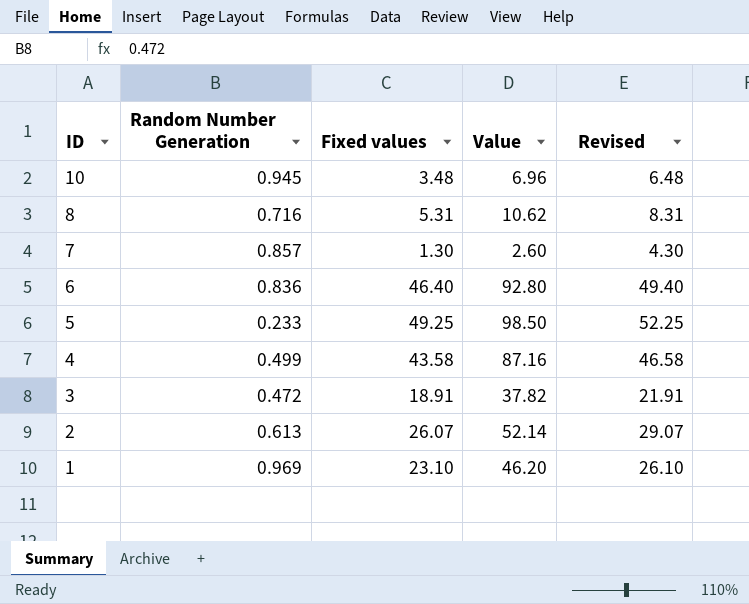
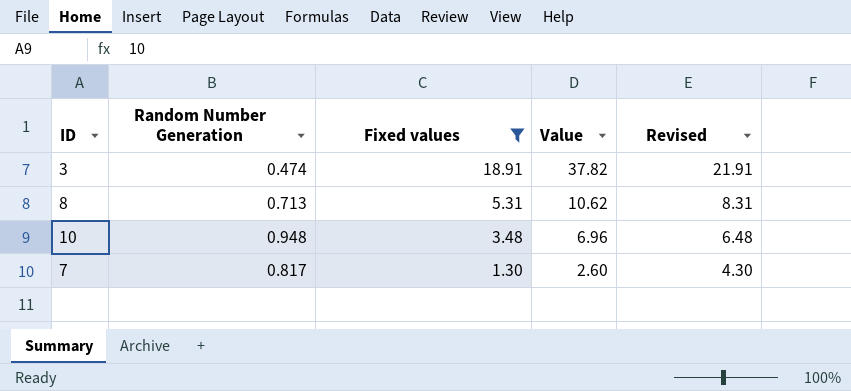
filter: none -> Fixed values <= 18.91
row order: ID descending -> Fixed values descending
3 | Random Number Generation: 0.472 -> 0.474
8 | Random Number Generation: 0.716 -> 0.713
10 | Random Number Generation: 0.945 -> 0.948
7 | Random Number Generation: 0.857 -> 0.817

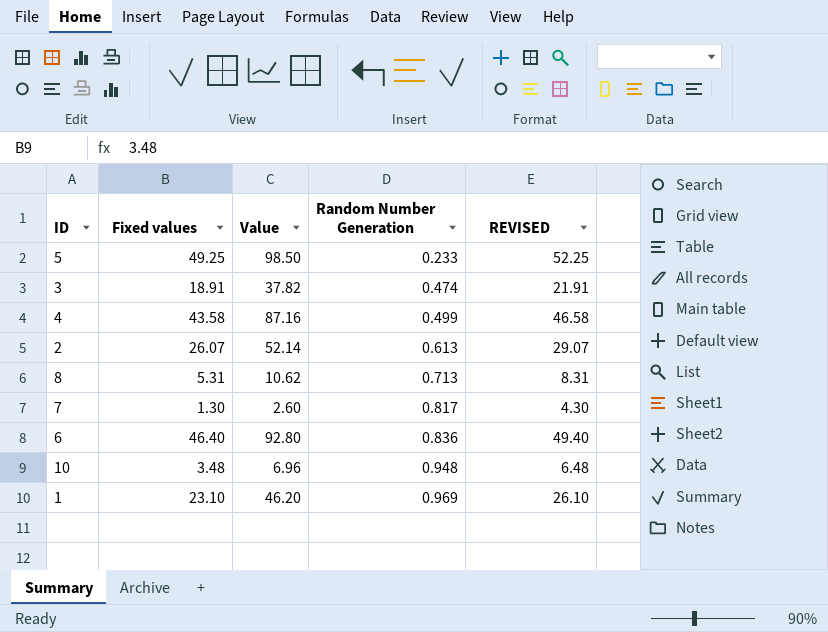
filter: Fixed values <= 18.91 -> none
row order: Fixed values descending -> Random Number Generation ascending
column Random Number Generation | position: 2 -> 4
column name: Revised -> REVISED

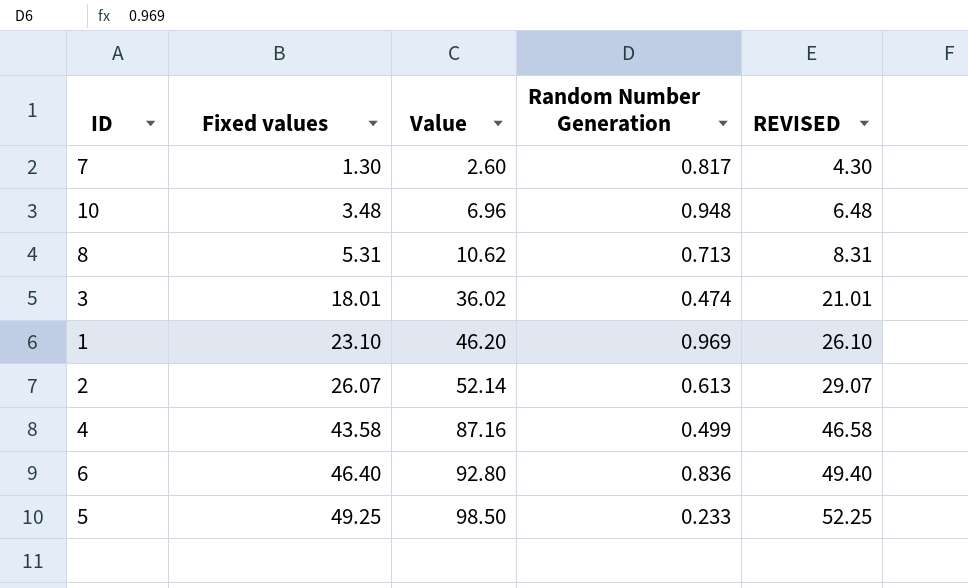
row order: Random Number Generation ascending -> Fixed values ascending
3 | Fixed values: 18.91 -> 18.01
3 | Value: 37.82 -> 36.02
3 | REVISED: 21.91 -> 21.01

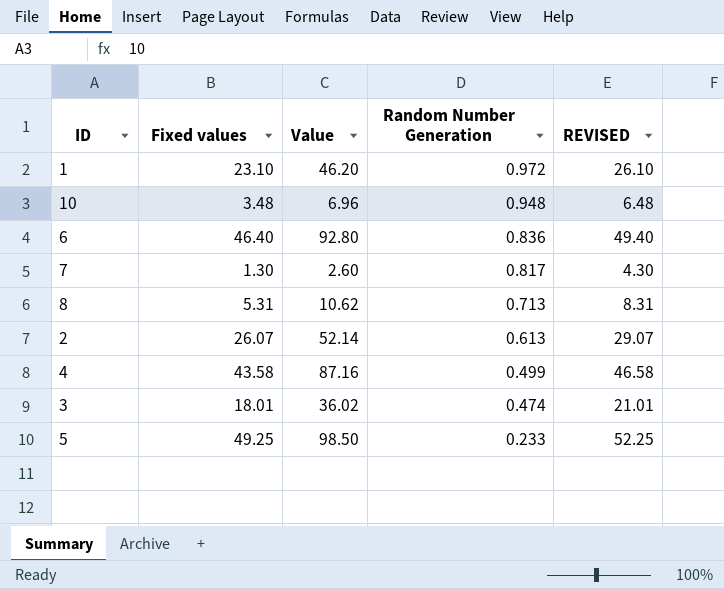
row order: Fixed values ascending -> Random Number Generation descending
1 | Random Number Generation: 0.969 -> 0.972

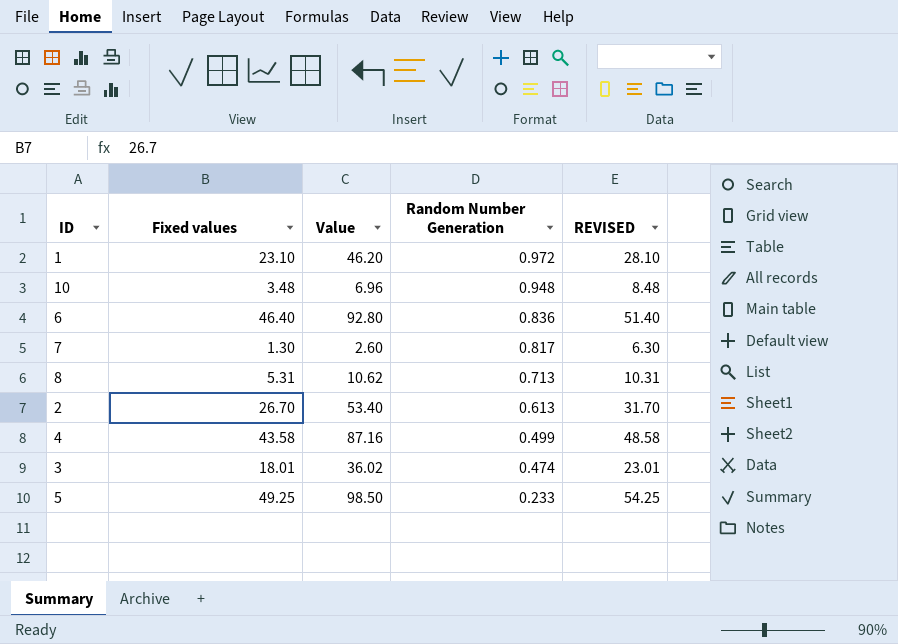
column REVISED | formula: [Fixed values] + 3 -> [Fixed values] + 5
2 | Fixed values: 26.07 -> 26.70
2 | Value: 52.14 -> 53.40

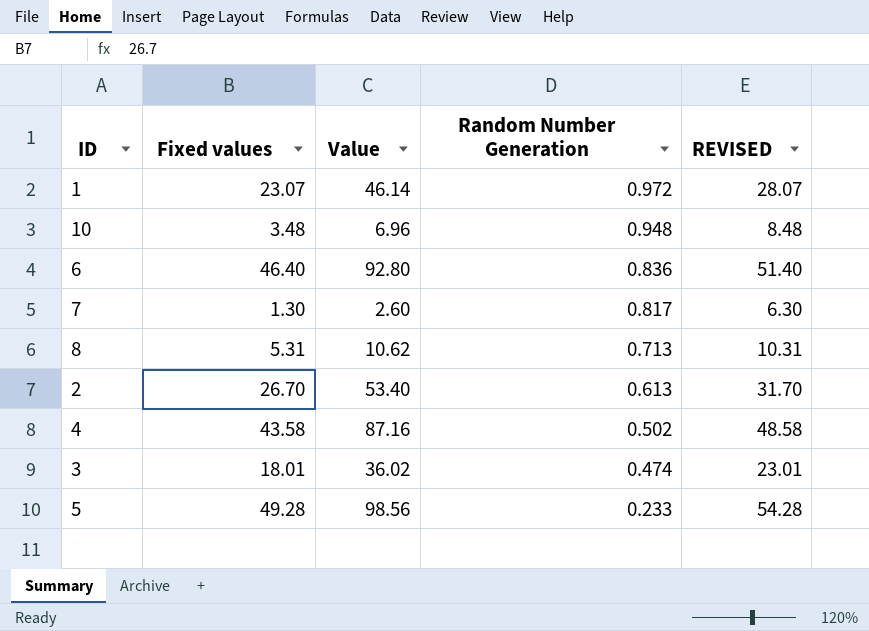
1 | Fixed values: 23.10 -> 23.07
1 | Value: 46.20 -> 46.14
1 | REVISED: 28.10 -> 28.07
4 | Random Number Generation: 0.499 -> 0.502
5 | Fixed values: 49.25 -> 49.28
5 | Value: 98.50 -> 98.56
5 | REVISED: 54.25 -> 54.28

